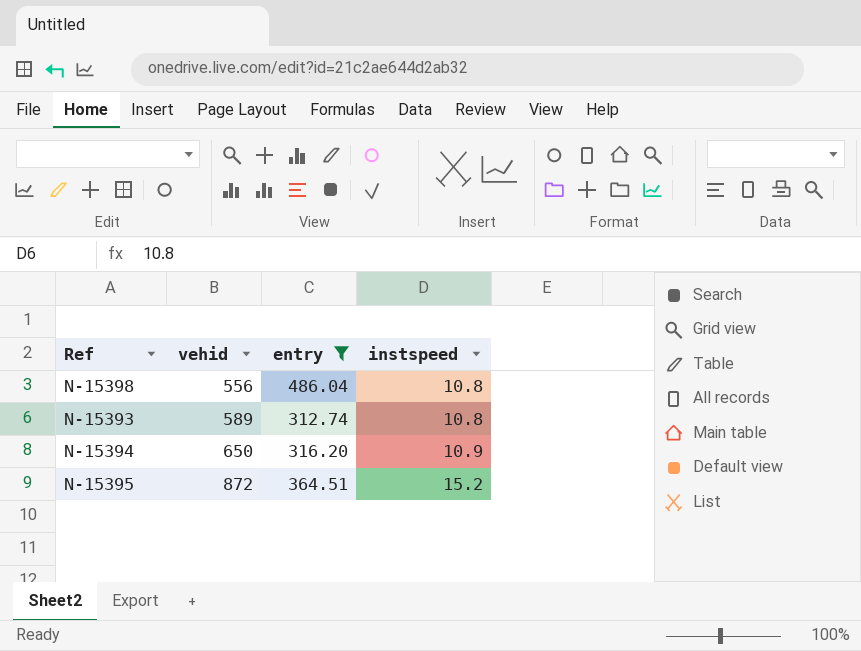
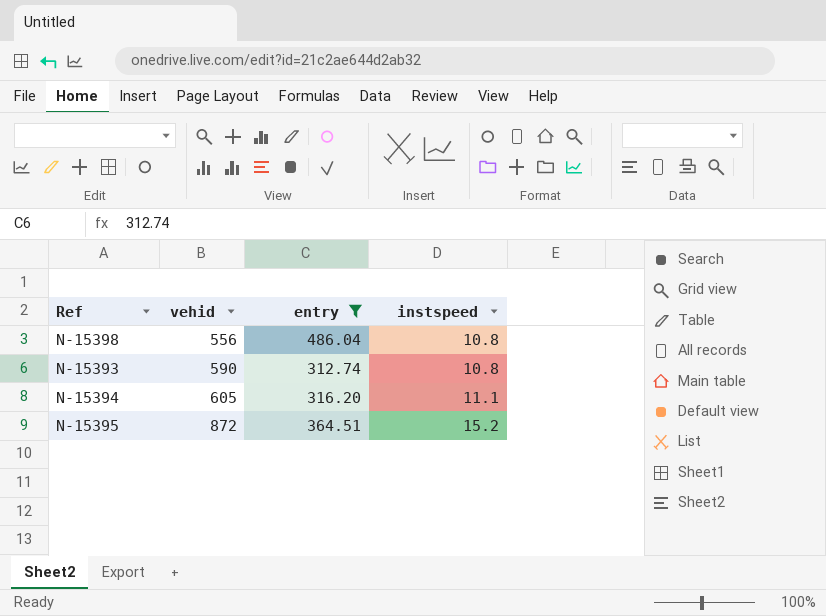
N-15393 | vehid: 589 -> 590
N-15394 | vehid: 650 -> 605
N-15394 | instspeed: 10.9 -> 11.1

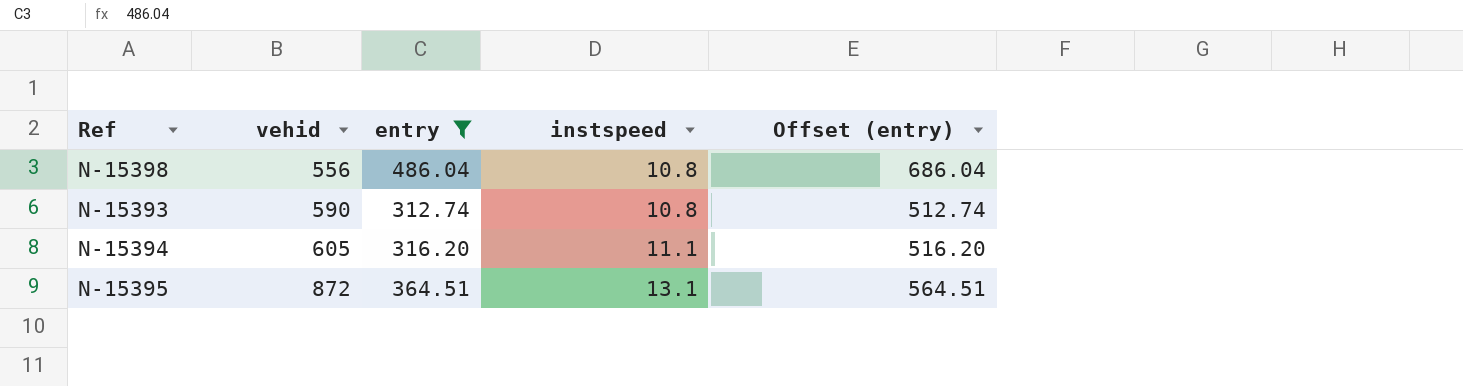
column Offset (entry) | formula: none -> [entry] + 200
N-15395 | instspeed: 15.2 -> 13.1

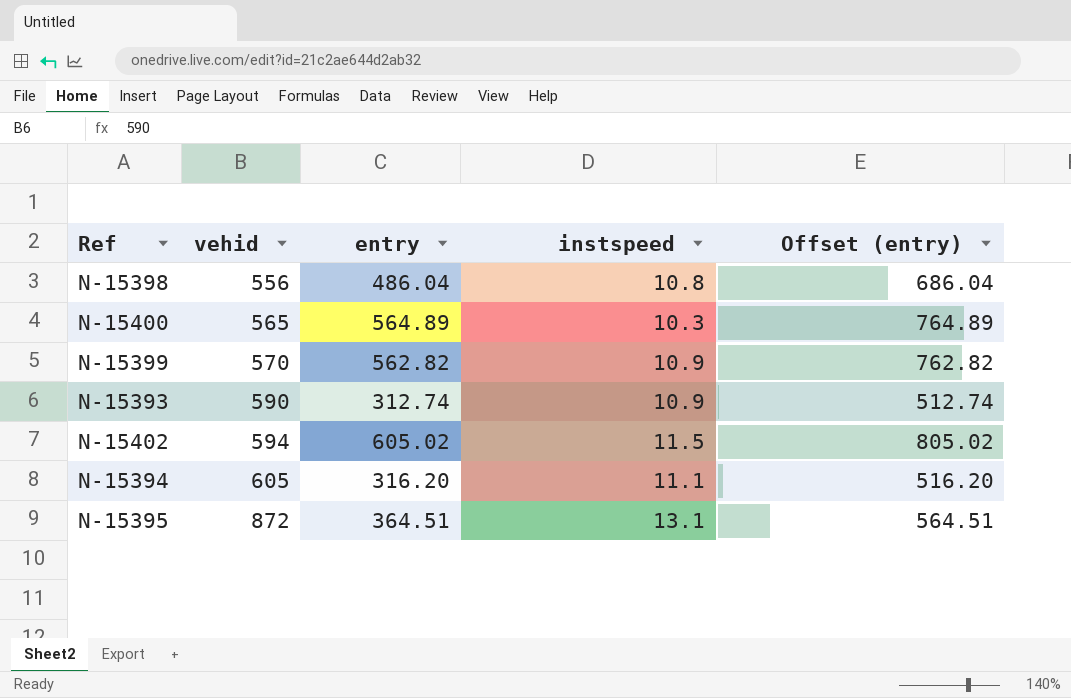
filter: entry <= 486.04 -> none
N-15393 | instspeed: 10.8 -> 10.9

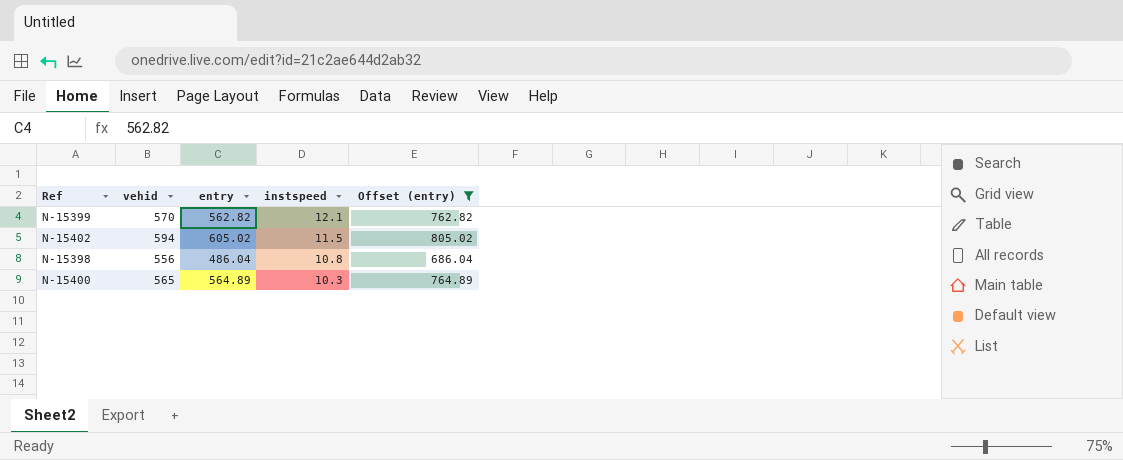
filter: none -> Offset (entry) >= 686.04
row order: vehid ascending -> instspeed descending
N-15399 | instspeed: 10.9 -> 12.1

